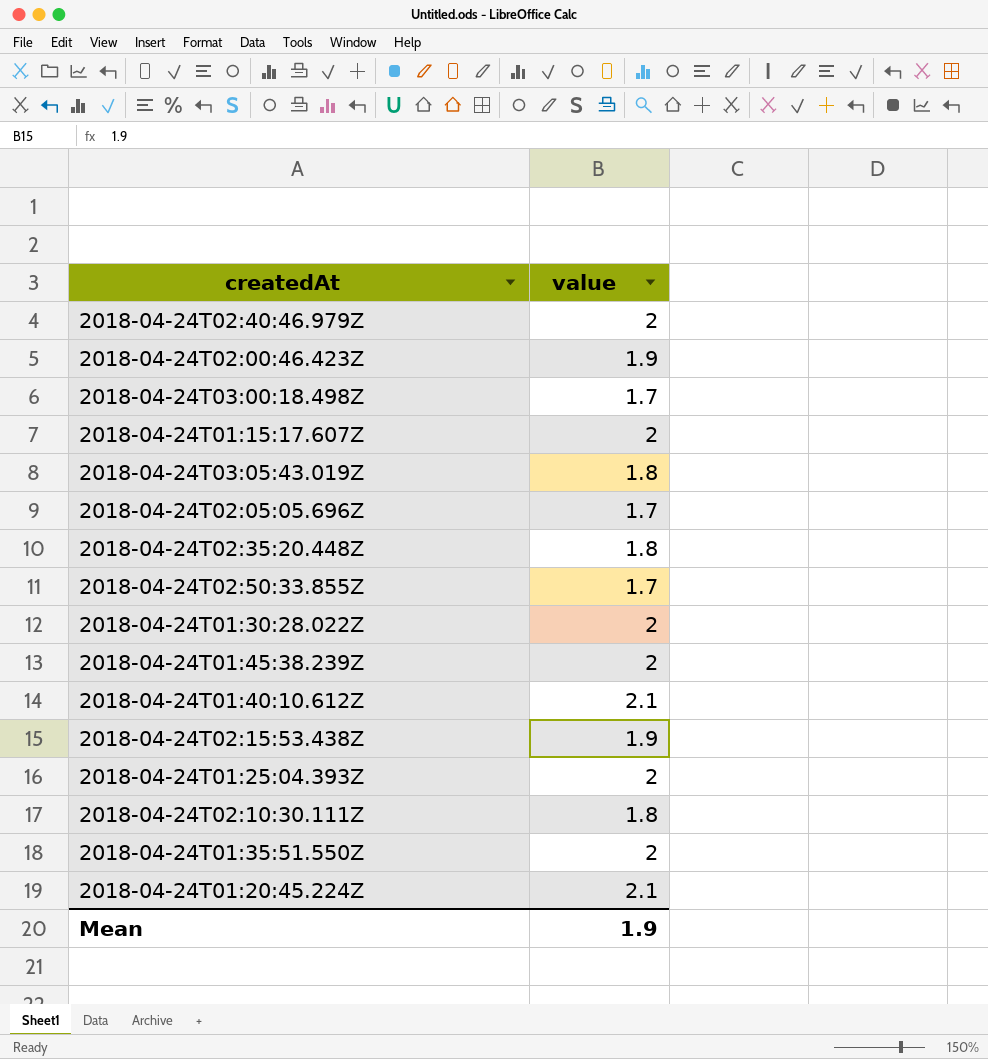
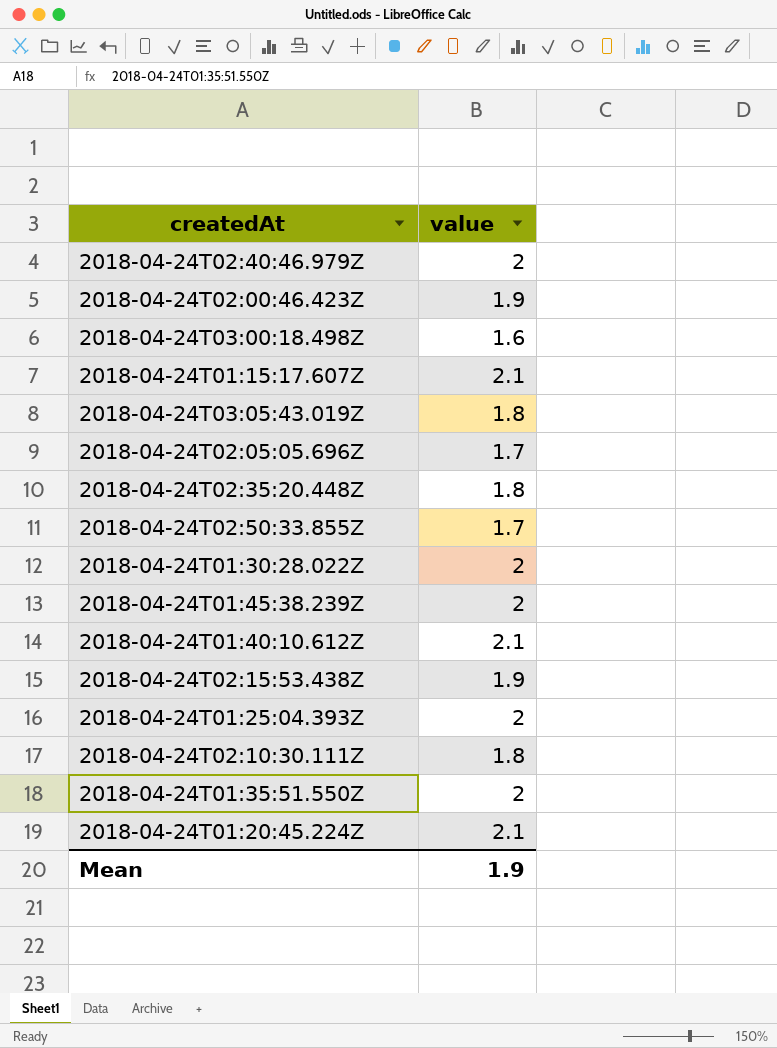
2018-04-24T03:00:18.498Z | value: 1.7 -> 1.6
2018-04-24T01:15:17.607Z | value: 2 -> 2.1

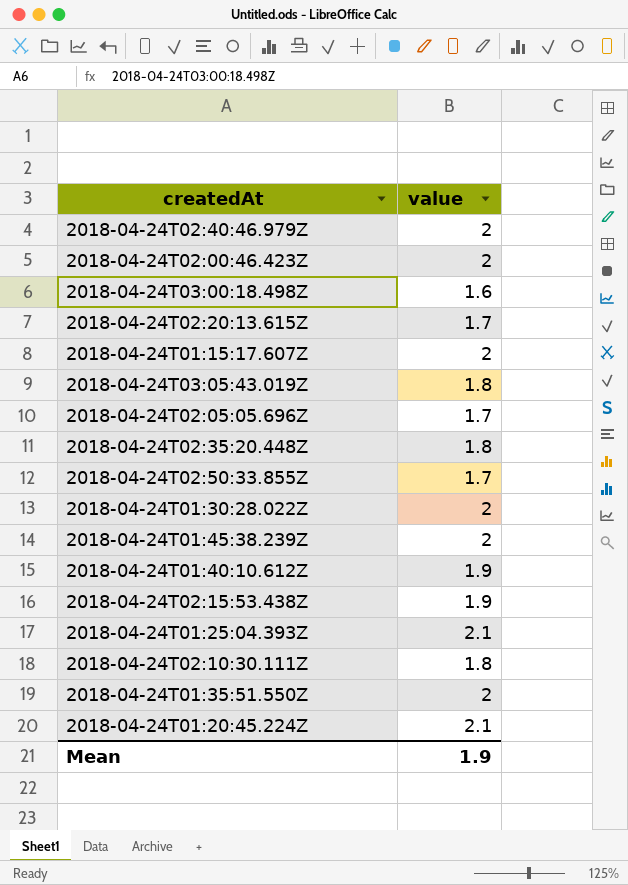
2018-04-24T02:00:46.423Z | value: 1.9 -> 2
row 2018-04-24T02:20:13.615Z: none -> 1.7
2018-04-24T01:15:17.607Z | value: 2.1 -> 2
2018-04-24T01:40:10.612Z | value: 2.1 -> 1.9
2018-04-24T01:25:04.393Z | value: 2 -> 2.1

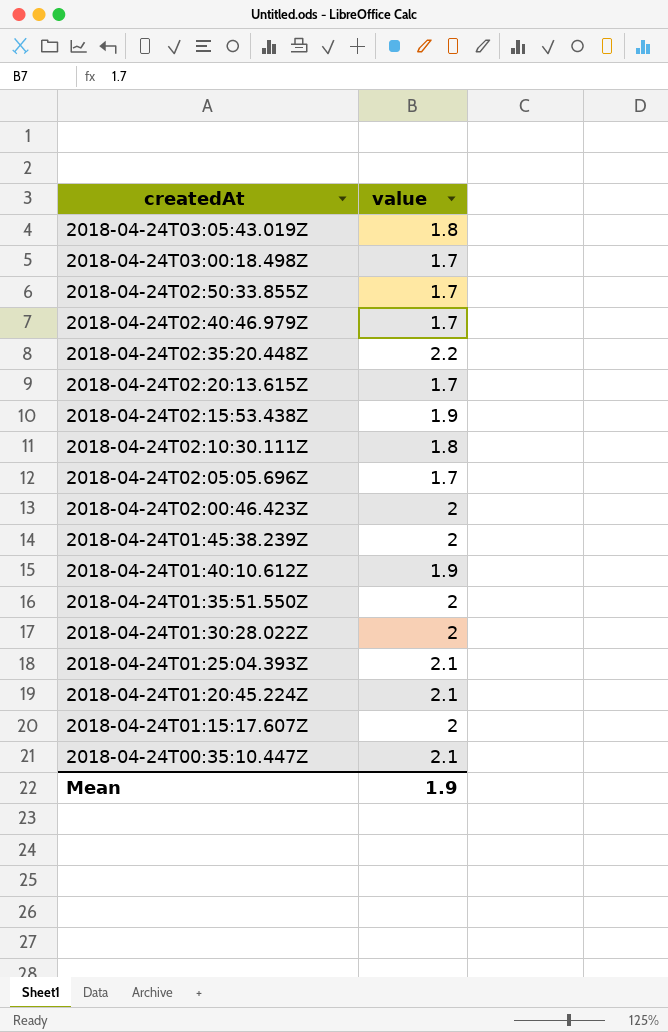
row order: none -> createdAt descending
2018-04-24T03:00:18.498Z | value: 1.6 -> 1.7
2018-04-24T02:40:46.979Z | value: 2 -> 1.7
2018-04-24T02:35:20.448Z | value: 1.8 -> 2.2
row 2018-04-24T00:35:10.447Z: none -> 2.1

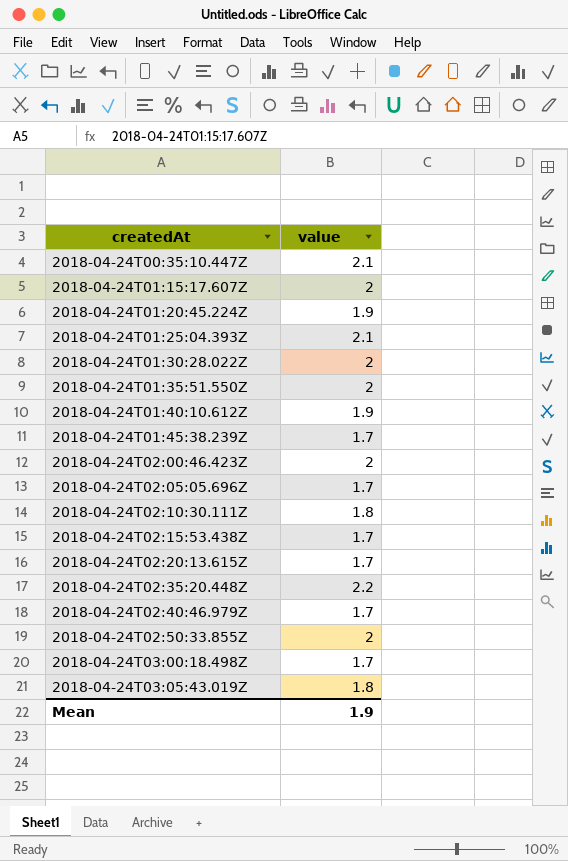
row order: createdAt descending -> createdAt ascending
2018-04-24T01:20:45.224Z | value: 2.1 -> 1.9
2018-04-24T01:45:38.239Z | value: 2 -> 1.7
2018-04-24T02:15:53.438Z | value: 1.9 -> 1.7
2018-04-24T02:50:33.855Z | value: 1.7 -> 2

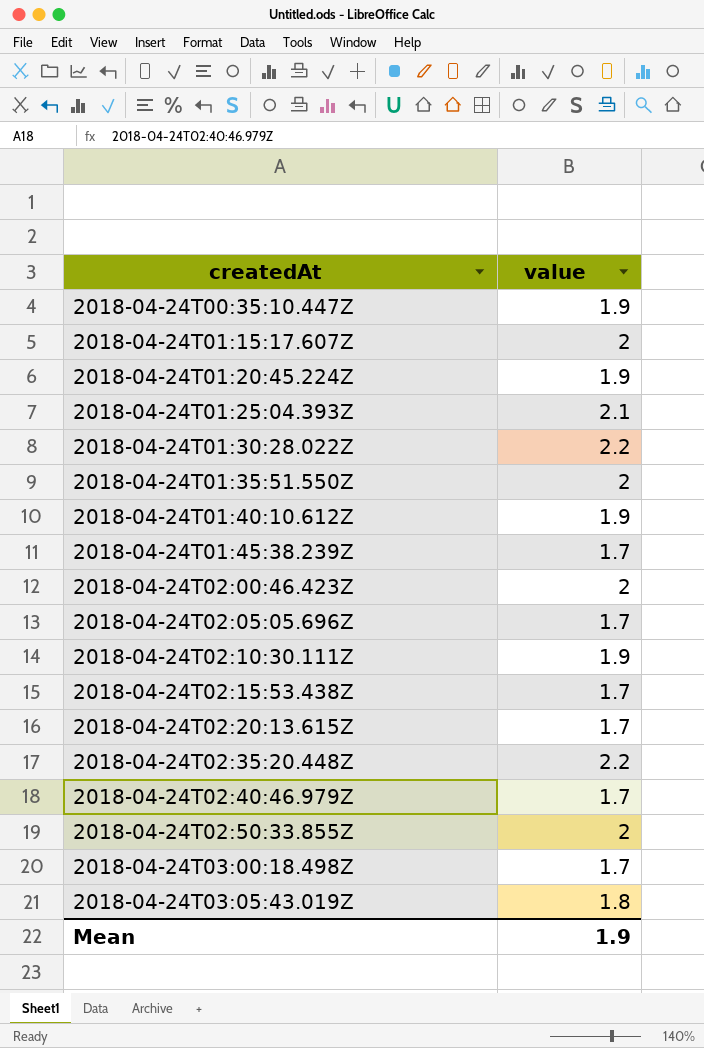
2018-04-24T00:35:10.447Z | value: 2.1 -> 1.9
2018-04-24T01:30:28.022Z | value: 2 -> 2.2
2018-04-24T02:10:30.111Z | value: 1.8 -> 1.9

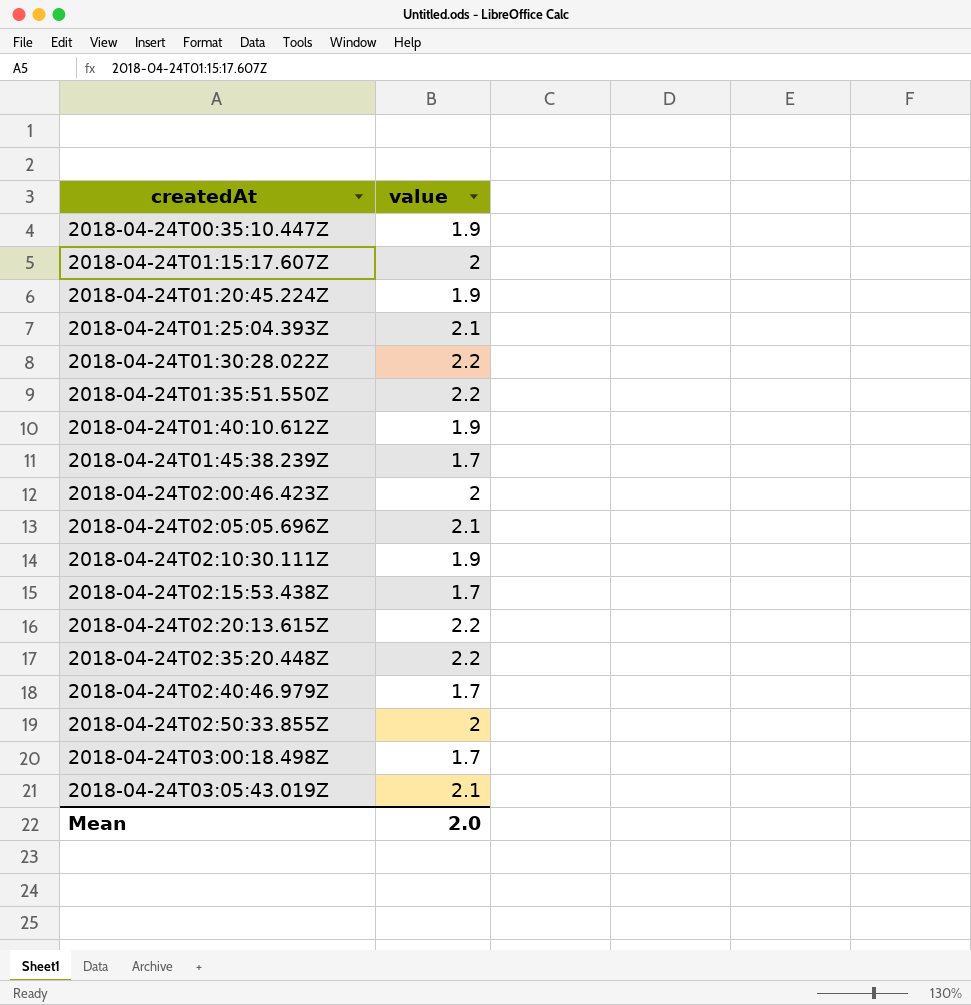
2018-04-24T01:35:51.550Z | value: 2 -> 2.2
2018-04-24T02:05:05.696Z | value: 1.7 -> 2.1
2018-04-24T02:20:13.615Z | value: 1.7 -> 2.2
2018-04-24T03:05:43.019Z | value: 1.8 -> 2.1
Mean | value: 1.9 -> 2.0

